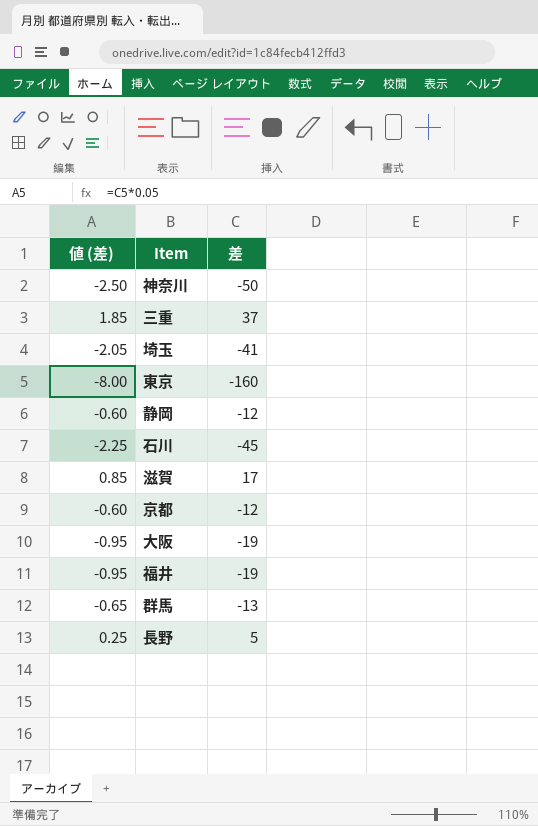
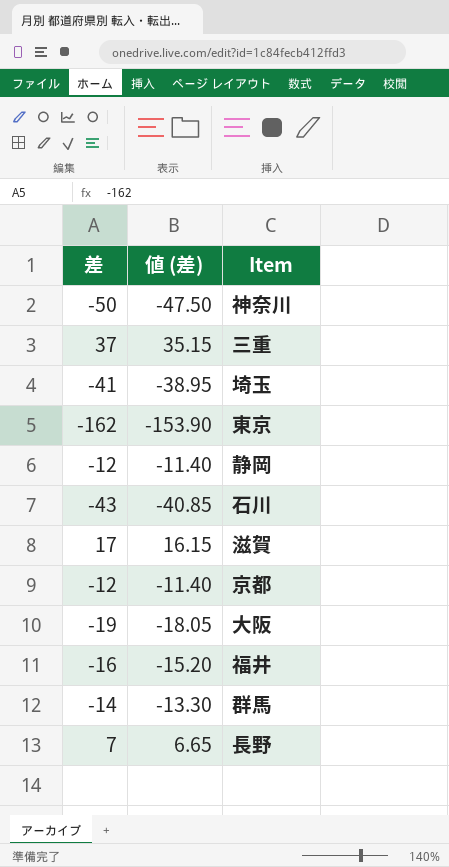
column 差 | position: 3 -> 1
column 値 (差) | formula: [差] * 0.05 -> [差] * 0.95
東京 | 差: -160 -> -162
石川 | 差: -45 -> -43
福井 | 差: -19 -> -16
群馬 | 差: -13 -> -14
長野 | 差: 5 -> 7

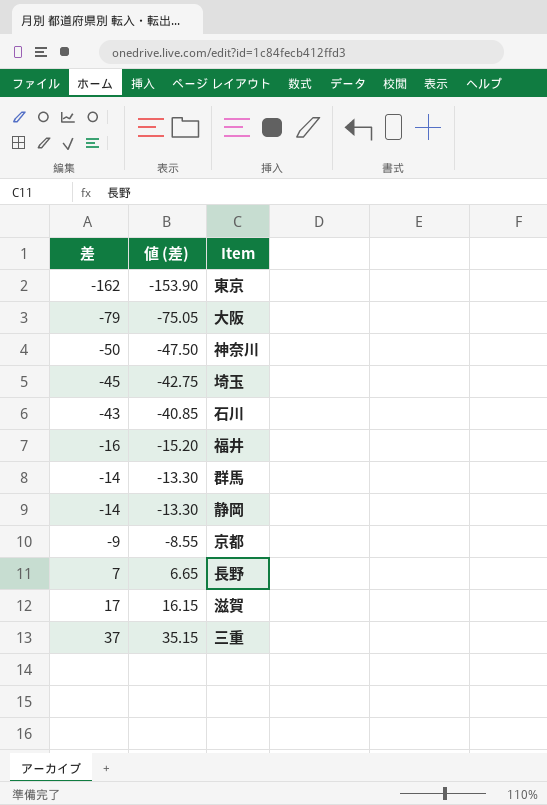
row order: none -> 差 ascending
大阪 | 差: -19 -> -79
大阪 | 値 (差): -18.05 -> -75.05
埼玉 | 差: -41 -> -45
埼玉 | 値 (差): -38.95 -> -42.75
静岡 | 差: -12 -> -14
静岡 | 値 (差): -11.40 -> -13.30
京都 | 差: -12 -> -9
京都 | 値 (差): -11.40 -> -8.55

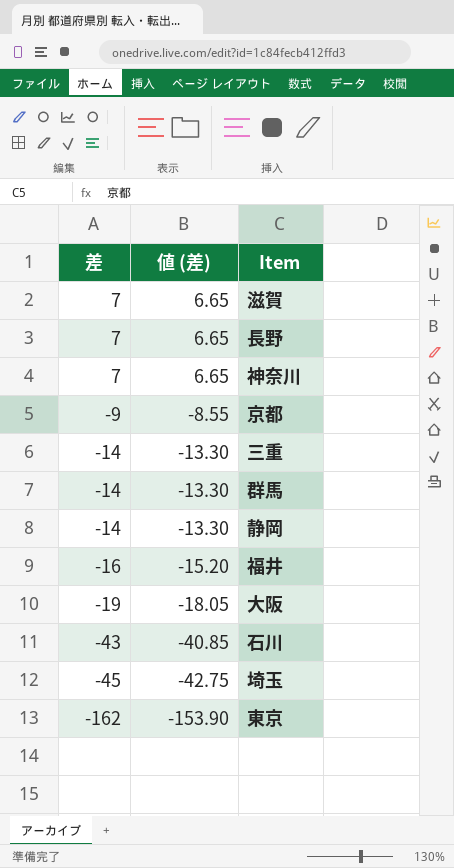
row order: 差 ascending -> 差 descending
滋賀 | 差: 17 -> 7
滋賀 | 値 (差): 16.15 -> 6.65
神奈川 | 差: -50 -> 7
神奈川 | 値 (差): -47.50 -> 6.65
三重 | 差: 37 -> -14
三重 | 値 (差): 35.15 -> -13.30
大阪 | 差: -79 -> -19
大阪 | 値 (差): -75.05 -> -18.05

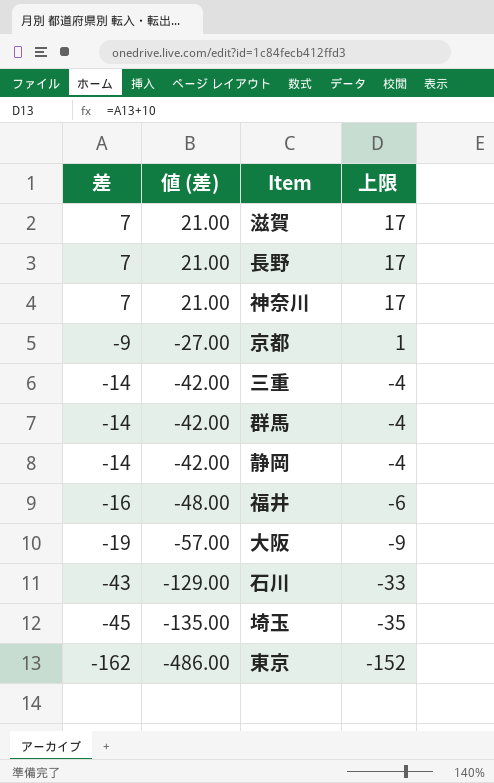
column 値 (差) | formula: [差] * 0.95 -> [差] * 3
column 上限 | formula: none -> [差] + 10

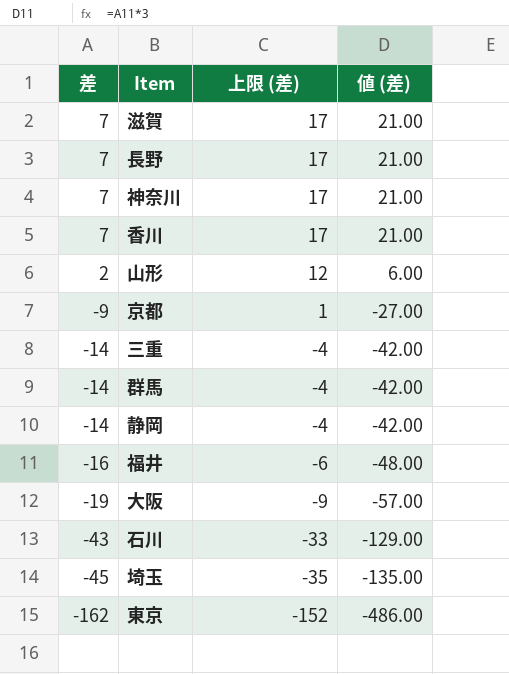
column name: 上限 -> 上限 (差)
column 値 (差) | position: 2 -> 4
row 香川: none -> 7 | 17 | 21.00
row 山形: none -> 2 | 12 | 6.00

